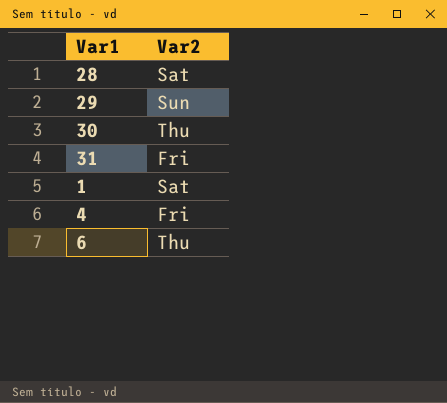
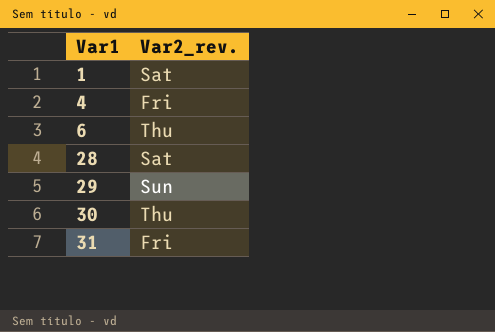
row order: none -> Var1 ascending
column name: Var2 -> Var2_rev.

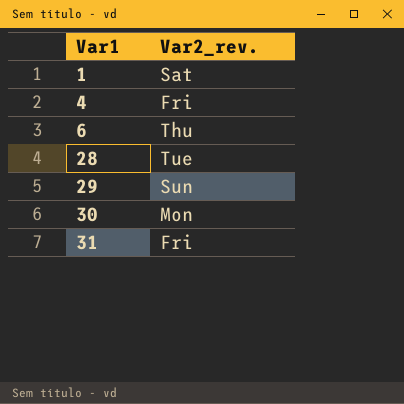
28 | Var2_rev.: Sat -> Tue
30 | Var2_rev.: Thu -> Mon

